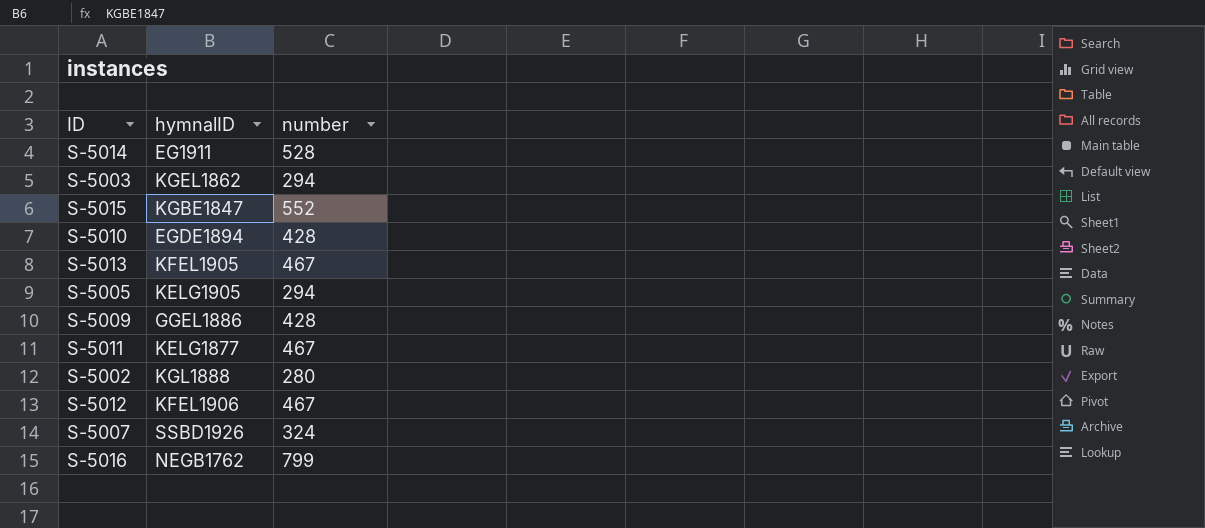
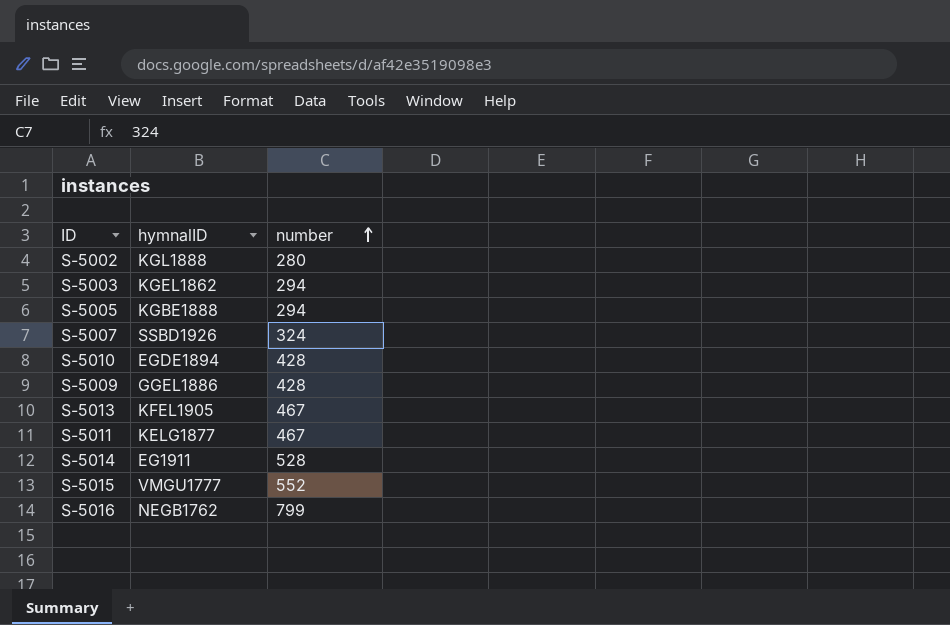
row order: none -> number ascending
row S-5012: KFEL1906 | 467 -> none
S-5005 | hymnalID: KELG1905 -> KGBE1888
S-5015 | hymnalID: KGBE1847 -> VMGU1777

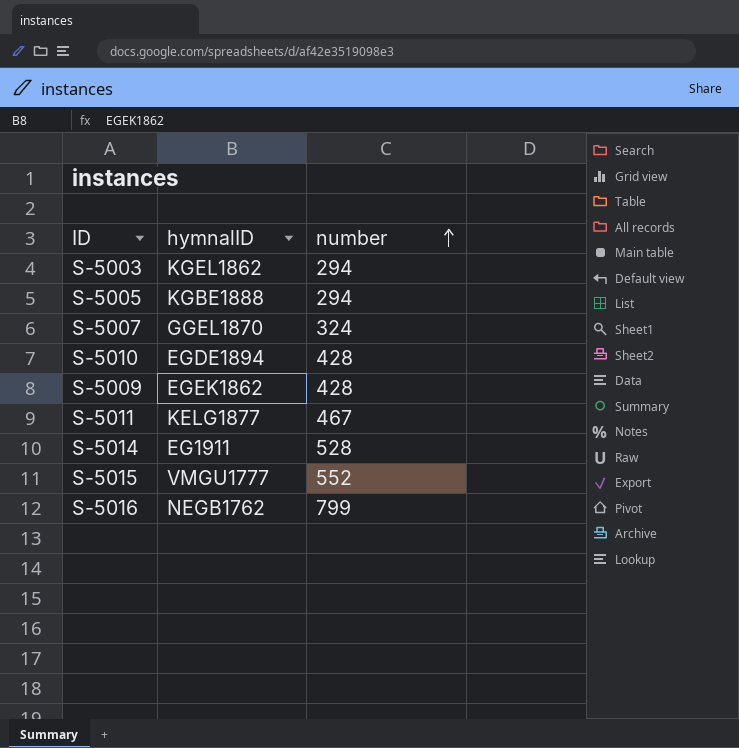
row S-5002: KGL1888 | 280 -> none
row S-5013: KFEL1905 | 467 -> none
S-5007 | hymnalID: SSBD1926 -> GGEL1870
S-5009 | hymnalID: GGEL1886 -> EGEK1862

